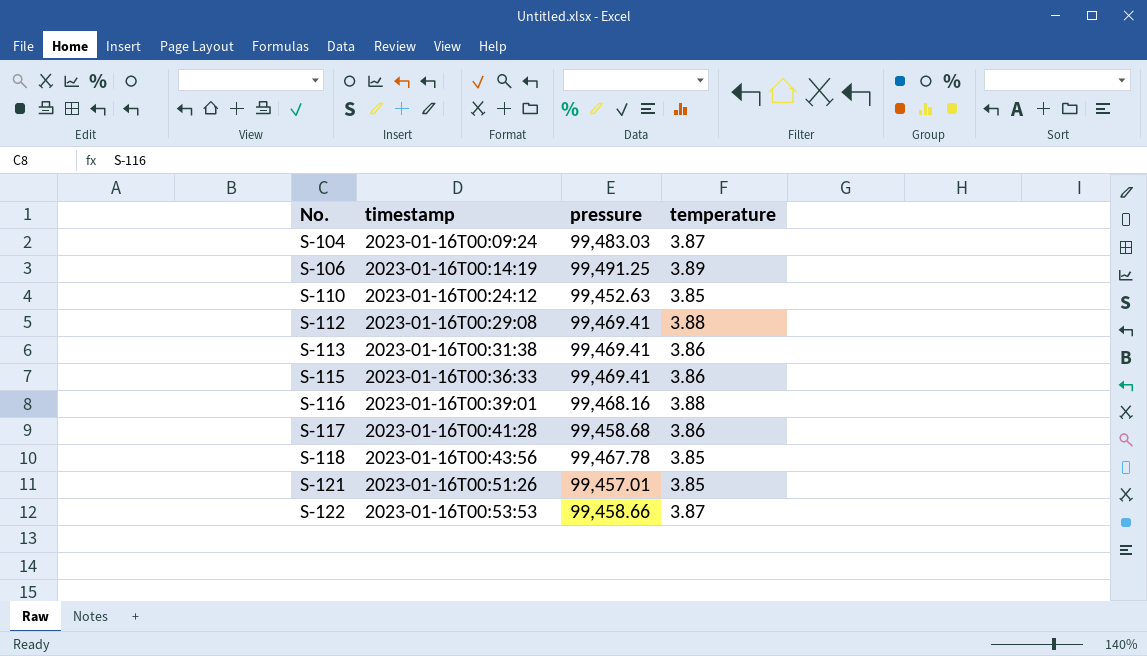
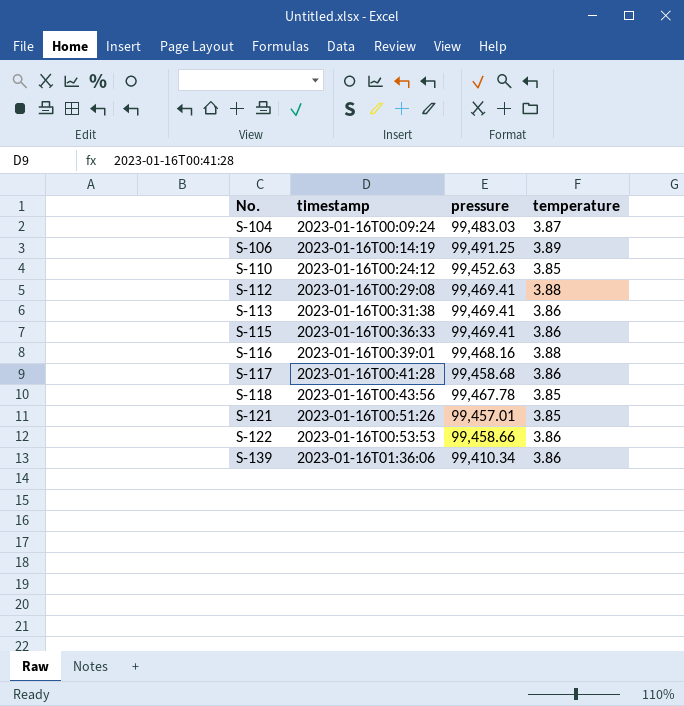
S-122 | temperature: 3.87 -> 3.86
row S-139: none -> 2023-01-16T01:36:06 | 99,410.34 | 3.86

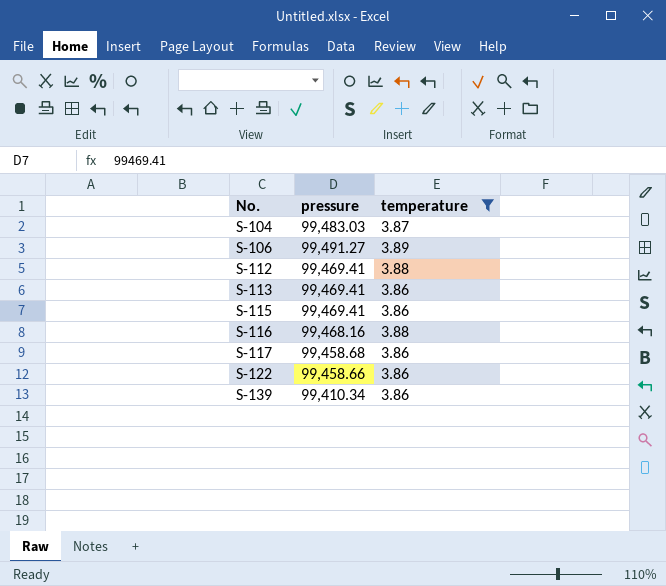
filter: none -> temperature != 3.85
column timestamp | position: 2 -> none
S-106 | pressure: 99,491.25 -> 99,491.27

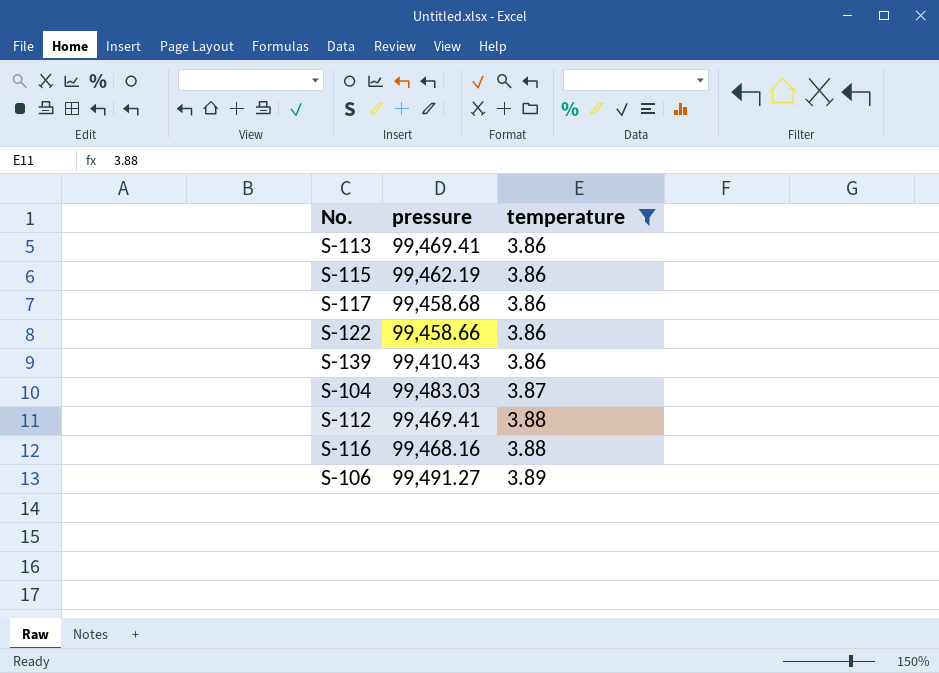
row order: No. ascending -> temperature ascending
S-115 | pressure: 99,469.41 -> 99,462.19
S-139 | pressure: 99,410.34 -> 99,410.43

